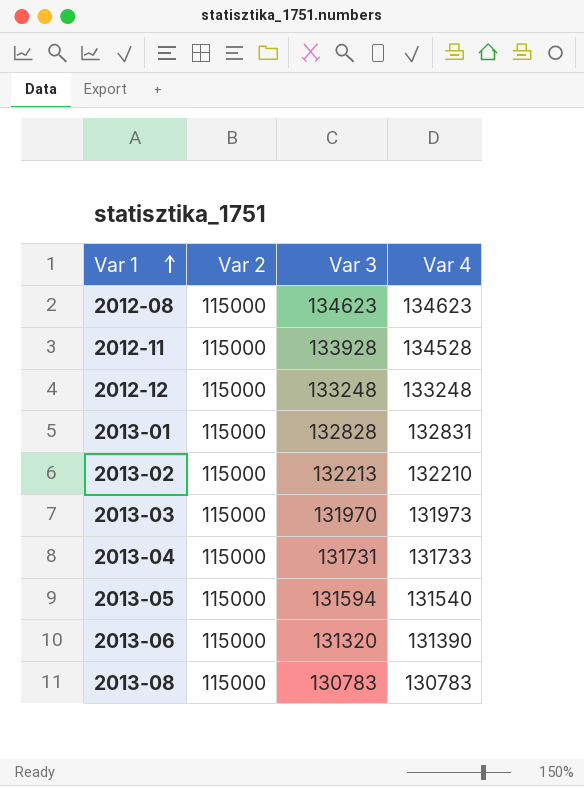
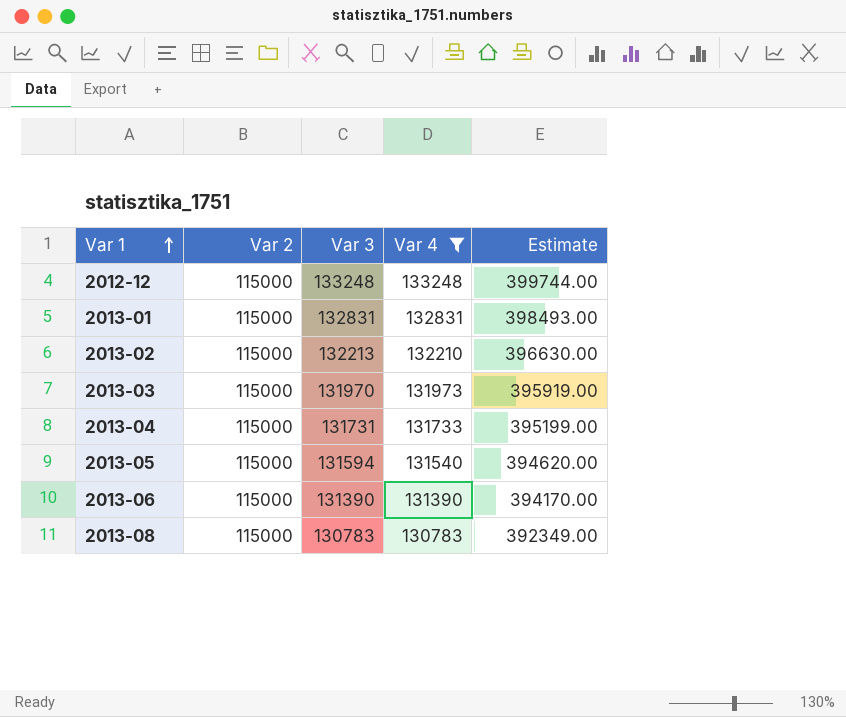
filter: none -> Var 4 <= 133248
column Estimate | formula: none -> [Var 4] * 3
2013-01 | Var 3: 132828 -> 132831
2013-06 | Var 3: 131320 -> 131390

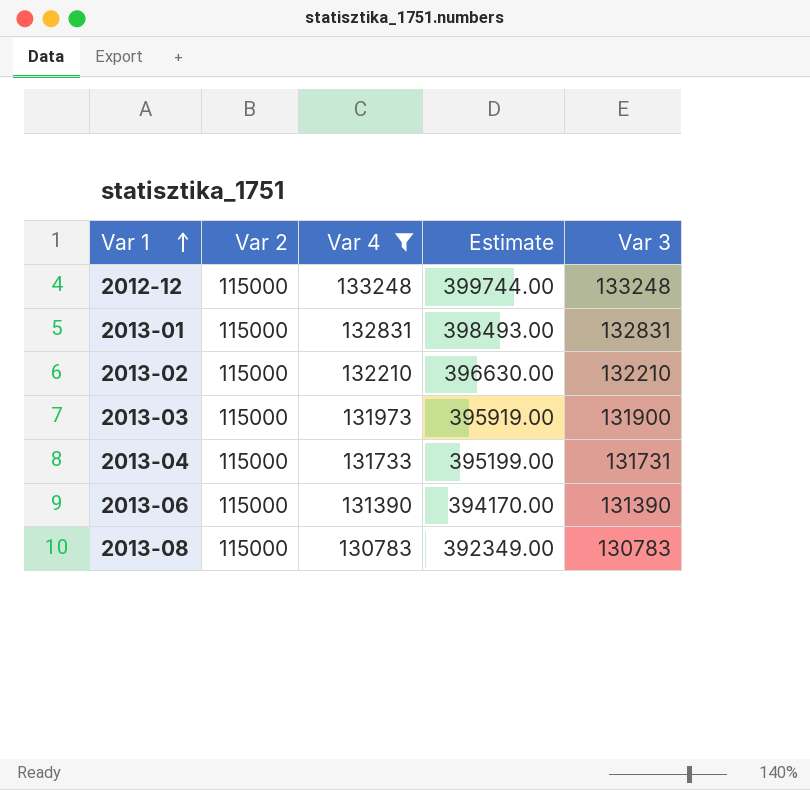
column Var 3 | position: 3 -> 5
row 2013-05: 115000 | 131594 | 131540 | 394620.00 -> none
2013-02 | Var 3: 132213 -> 132210
2013-03 | Var 3: 131970 -> 131900

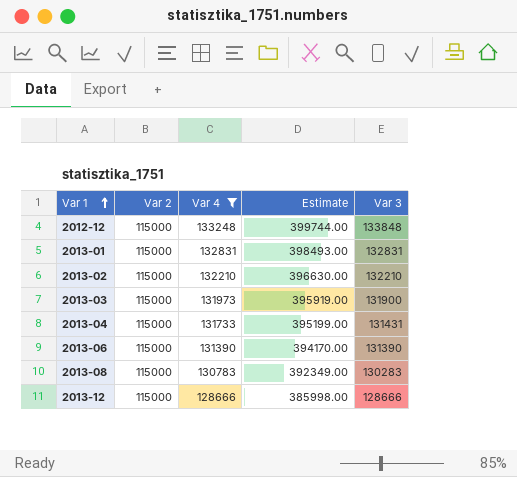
2012-12 | Var 3: 133248 -> 133848
2013-04 | Var 3: 131731 -> 131431
2013-08 | Var 3: 130783 -> 130283
row 2013-12: none -> 115000 | 128666 | 385998.00 | 128666

